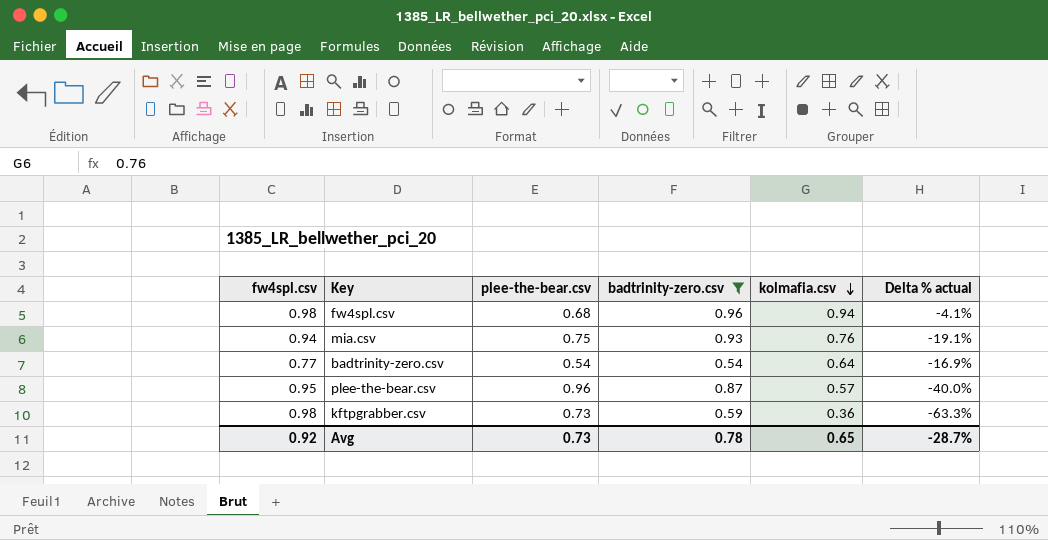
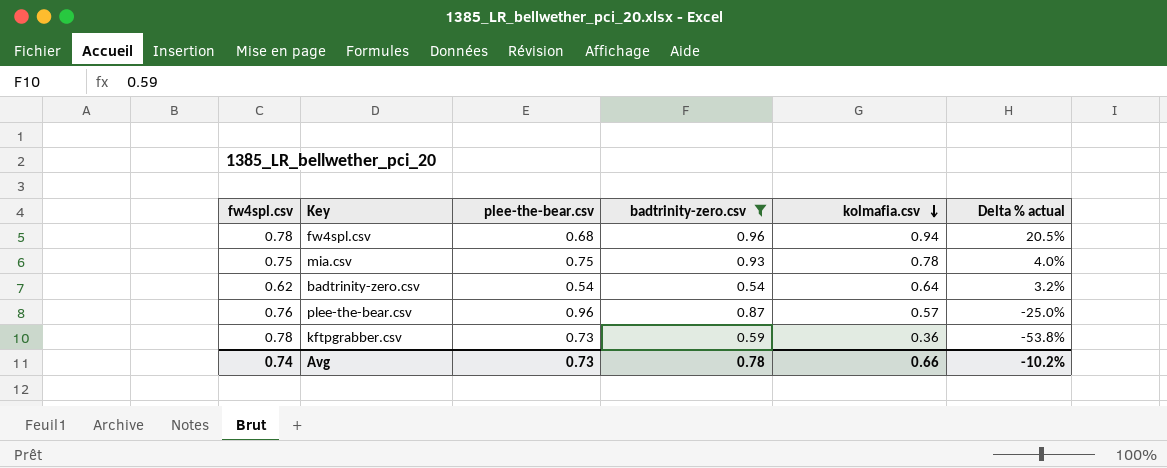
fw4spl.csv | fw4spl.csv: 0.98 -> 0.78
fw4spl.csv | Delta % actual: -4.1% -> 20.5%
mia.csv | fw4spl.csv: 0.94 -> 0.75
mia.csv | kolmafia.csv: 0.76 -> 0.78
mia.csv | Delta % actual: -19.1% -> 4.0%
badtrinity-zero.csv | fw4spl.csv: 0.77 -> 0.62
badtrinity-zero.csv | Delta % actual: -16.9% -> 3.2%
plee-the-bear.csv | fw4spl.csv: 0.95 -> 0.76
plee-the-bear.csv | Delta % actual: -40.0% -> -25.0%
kftpgrabber.csv | fw4spl.csv: 0.98 -> 0.78
kftpgrabber.csv | Delta % actual: -63.3% -> -53.8%
Avg | fw4spl.csv: 0.92 -> 0.74
Avg | kolmafia.csv: 0.65 -> 0.66
Avg | Delta % actual: -28.7% -> -10.2%

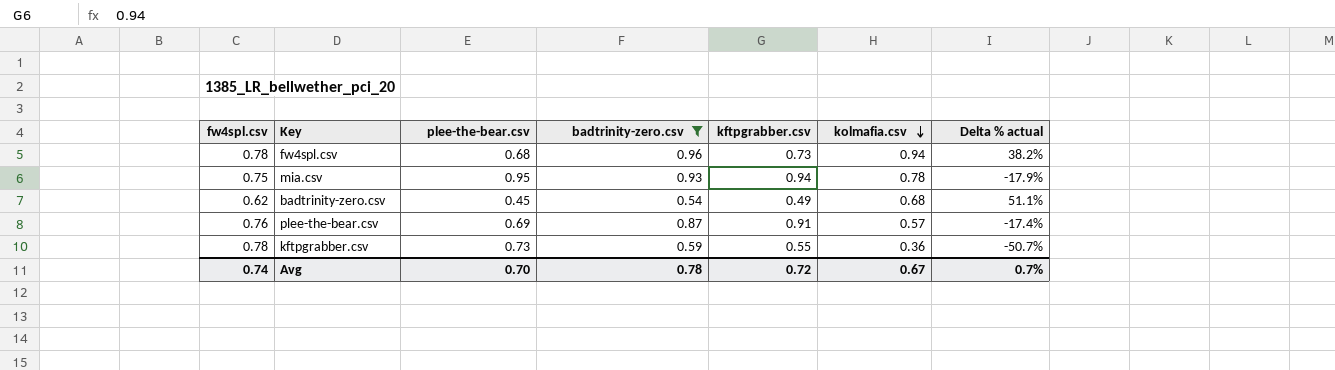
column kftpgrabber.csv | position: none -> 5
column Delta % actual | formula: ([kolmafia.csv] - [fw4spl.csv]) / [fw4spl.csv] -> ([kolmafia.csv] - [plee-the-bear.csv]) / [plee-the-bear.csv]
mia.csv | plee-the-bear.csv: 0.75 -> 0.95
badtrinity-zero.csv | plee-the-bear.csv: 0.54 -> 0.45
badtrinity-zero.csv | kolmafia.csv: 0.64 -> 0.68
plee-the-bear.csv | plee-the-bear.csv: 0.96 -> 0.69
Avg | plee-the-bear.csv: 0.73 -> 0.70
Avg | kolmafia.csv: 0.66 -> 0.67
Avg | Delta % actual: -10.2% -> 0.7%

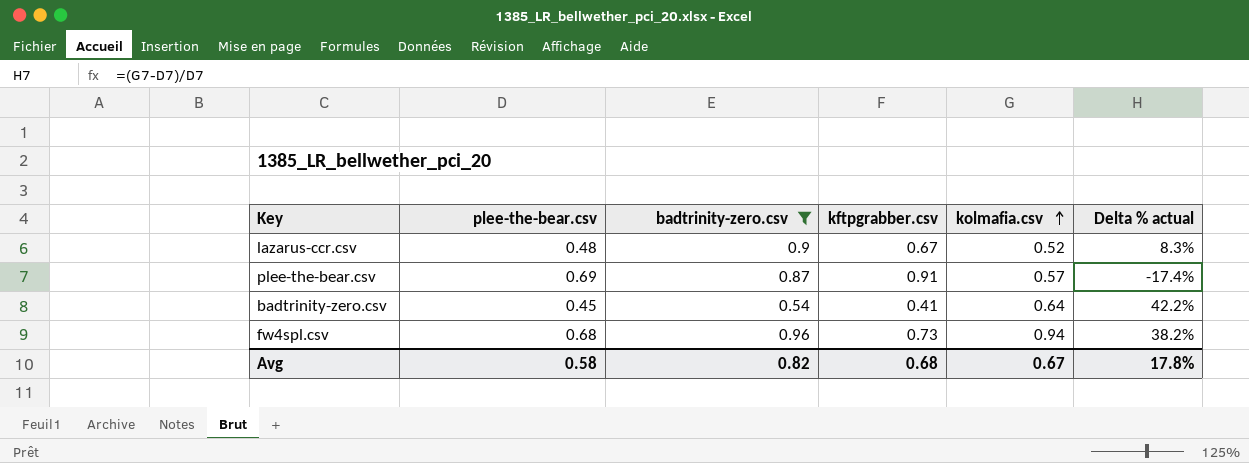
row order: kolmafia.csv descending -> kolmafia.csv ascending
column fw4spl.csv | position: 1 -> none
row mia.csv: 0.75 | 0.95 | 0.93 | 0.94 | 0.78 | -17.9% -> none
row kftpgrabber.csv: 0.78 | 0.73 | 0.59 | 0.55 | 0.36 | -50.7% -> none
row lazarus-ccr.csv: none -> 0.48 | 0.9 | 0.67 | 0.52 | 8.3%
badtrinity-zero.csv | kftpgrabber.csv: 0.49 -> 0.41
badtrinity-zero.csv | kolmafia.csv: 0.68 -> 0.64
badtrinity-zero.csv | Delta % actual: 51.1% -> 42.2%
Avg | plee-the-bear.csv: 0.70 -> 0.58
Avg | badtrinity-zero.csv: 0.78 -> 0.82
Avg | kftpgrabber.csv: 0.72 -> 0.68
Avg | Delta % actual: 0.7% -> 17.8%

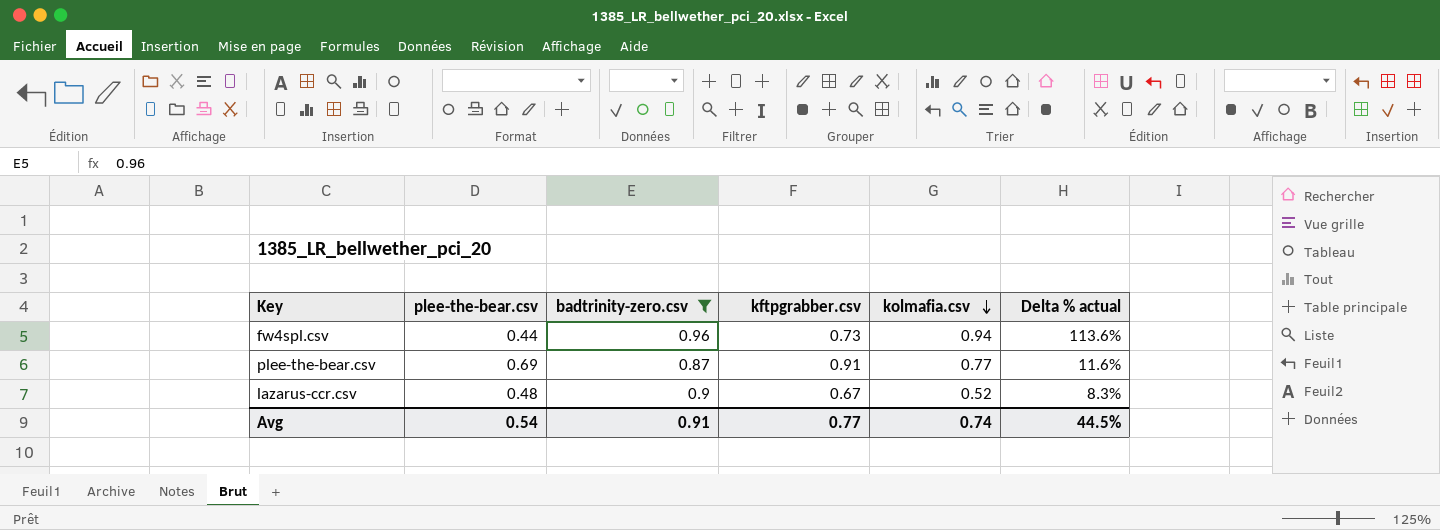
row order: kolmafia.csv ascending -> kolmafia.csv descending
row badtrinity-zero.csv: 0.45 | 0.54 | 0.41 | 0.64 | 42.2% -> none
fw4spl.csv | plee-the-bear.csv: 0.68 -> 0.44
fw4spl.csv | Delta % actual: 38.2% -> 113.6%
plee-the-bear.csv | kolmafia.csv: 0.57 -> 0.77
plee-the-bear.csv | Delta % actual: -17.4% -> 11.6%
Avg | plee-the-bear.csv: 0.58 -> 0.54
Avg | badtrinity-zero.csv: 0.82 -> 0.91
Avg | kftpgrabber.csv: 0.68 -> 0.77
Avg | kolmafia.csv: 0.67 -> 0.74
Avg | Delta % actual: 17.8% -> 44.5%

